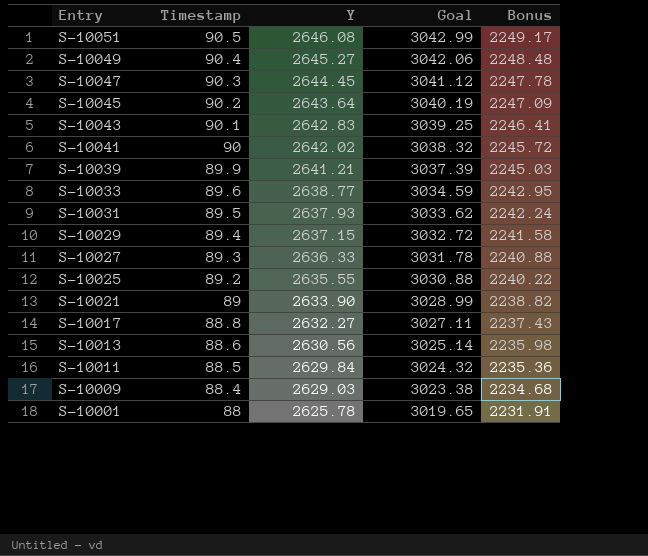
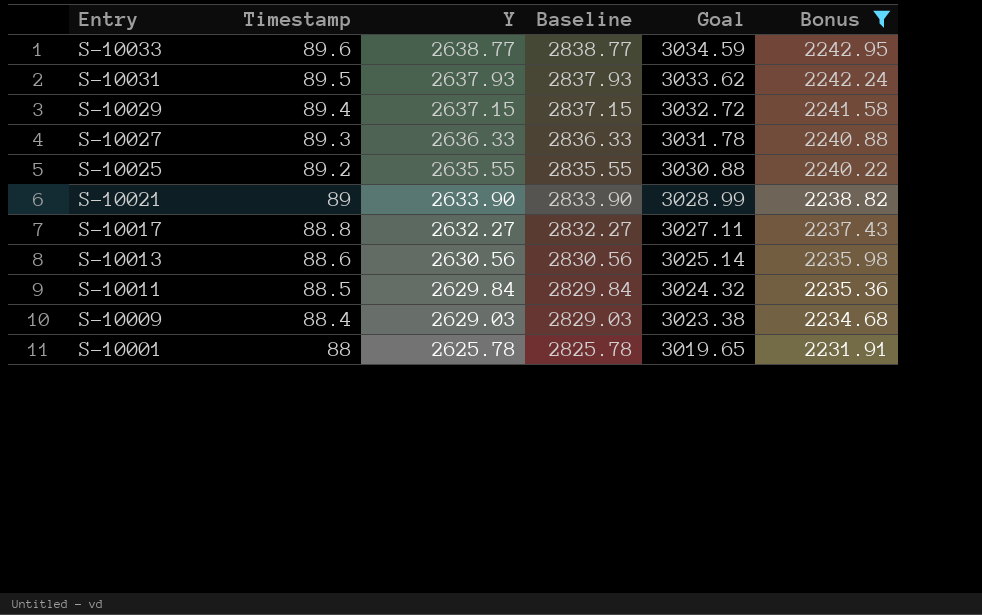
filter: none -> Bonus <= 2242.95
column Baseline | formula: none -> [Y] + 200

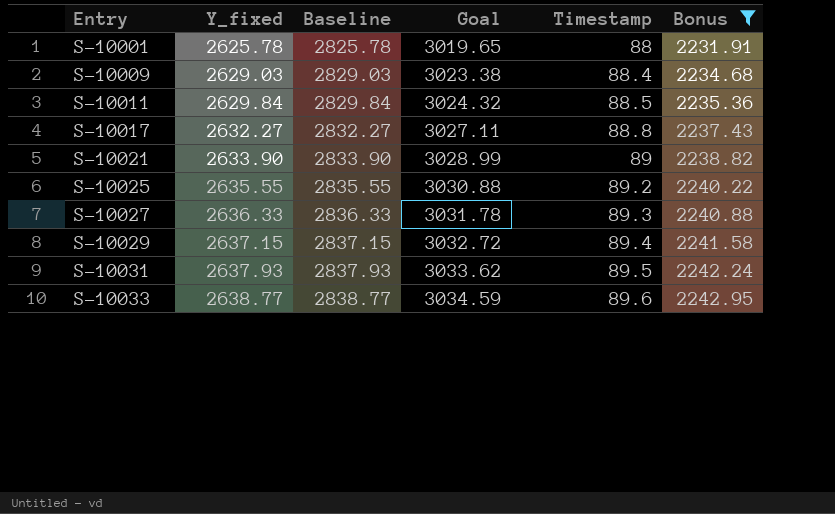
row order: Entry descending -> Entry ascending
column name: Y -> Y_fixed
column Timestamp | position: 2 -> 5
row S-10013: 88.6 | 2630.56 | 2830.56 | 3025.14 | 2235.98 -> none

